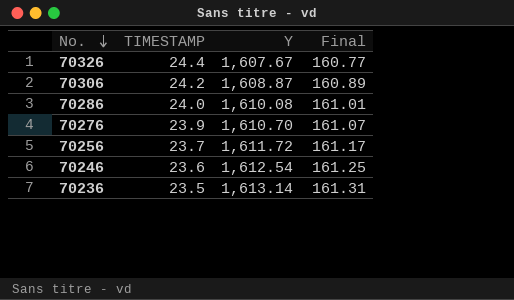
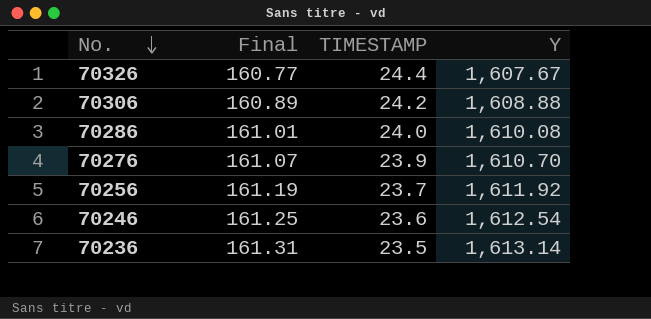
column Final | position: 4 -> 2
70306 | Y: 1,608.87 -> 1,608.88
70256 | Final: 161.17 -> 161.19
70256 | Y: 1,611.72 -> 1,611.92

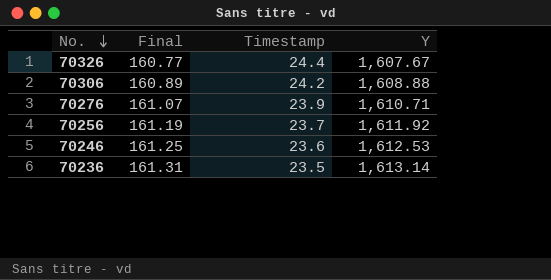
column name: TIMESTAMP -> Timestamp
row 70286: 161.01 | 24.0 | 1,610.08 -> none
70276 | Y: 1,610.70 -> 1,610.71
70246 | Y: 1,612.54 -> 1,612.53

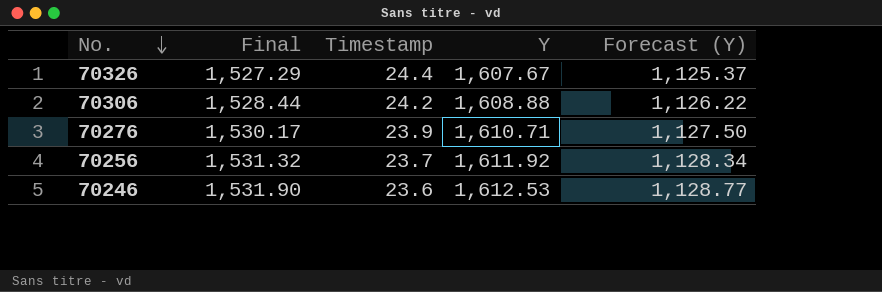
column Final | formula: [Y] * 0.1 -> [Y] * 0.95
column Forecast (Y) | formula: none -> [Y] * 0.7
row 70236: 161.31 | 23.5 | 1,613.14 -> none

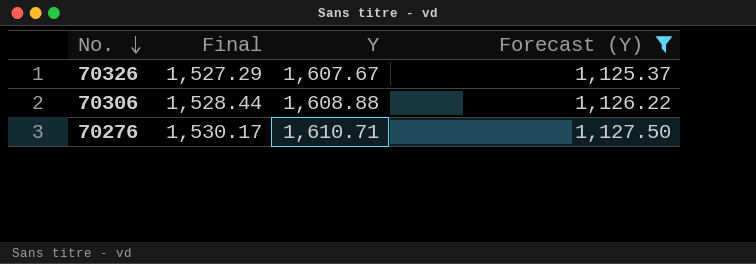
filter: none -> Forecast (Y) <= 1,127.50
column Timestamp | position: 3 -> none

